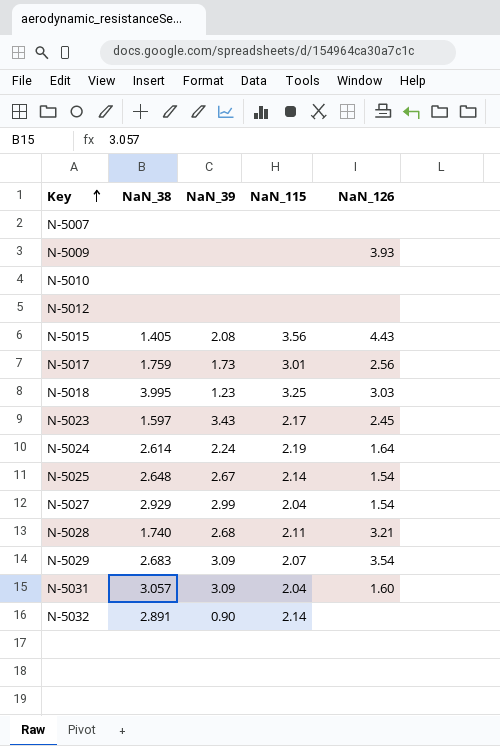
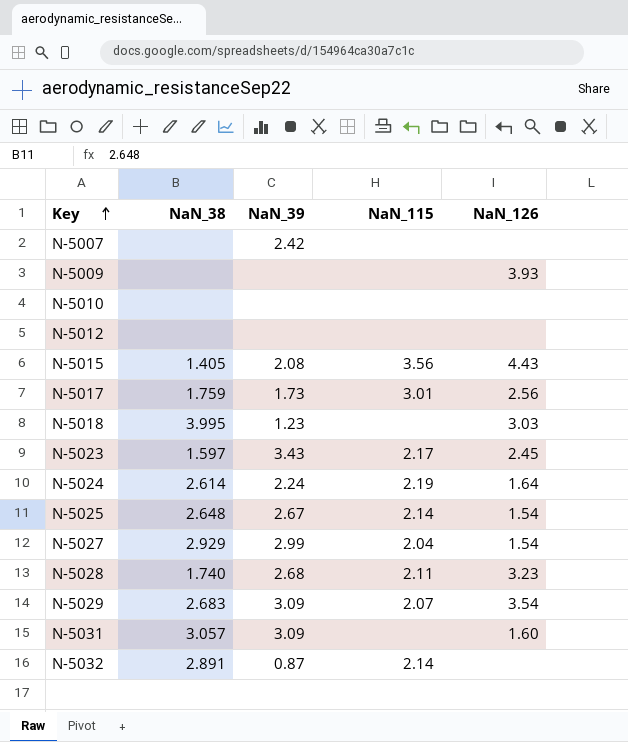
N-5007 | NaN_39: none -> 2.42
N-5018 | NaN_115: 3.25 -> none
N-5028 | NaN_126: 3.21 -> 3.23
N-5031 | NaN_115: 2.04 -> none
N-5032 | NaN_39: 0.90 -> 0.87

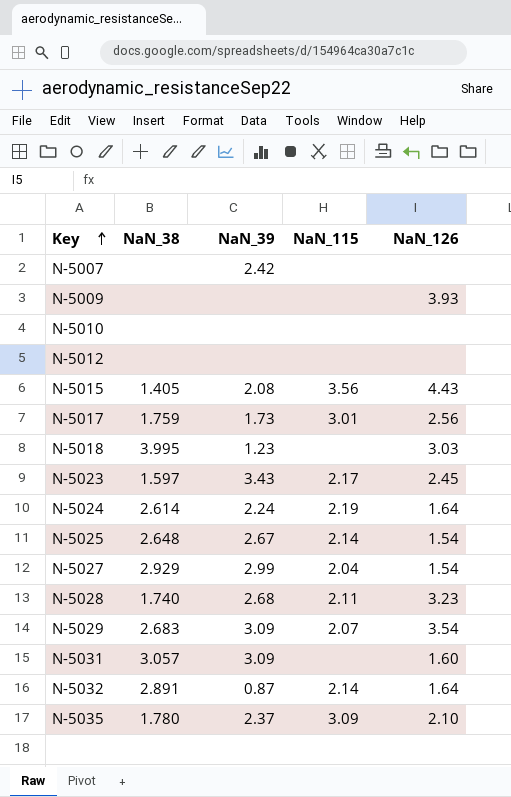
N-5032 | NaN_126: none -> 1.64
row N-5035: none -> 1.780 | 2.37 | 3.09 | 2.10

